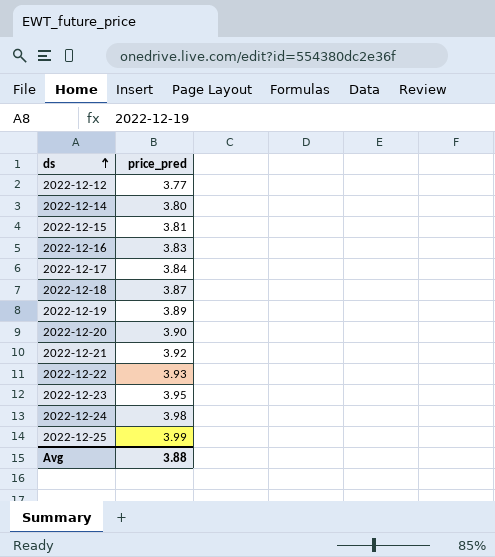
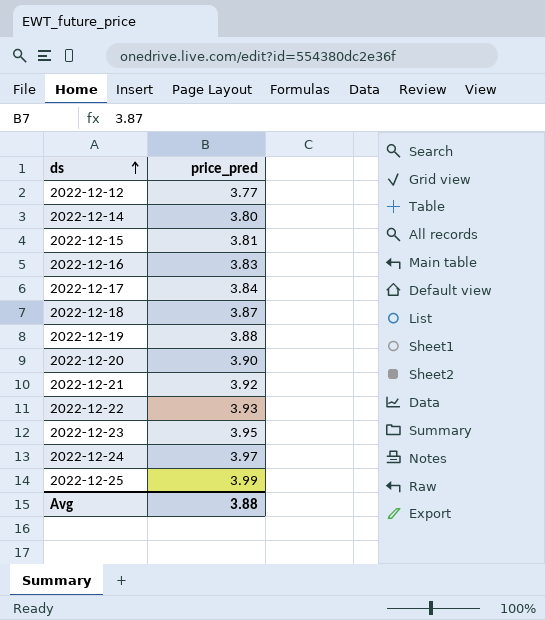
2022-12-19 | price_pred: 3.89 -> 3.88
2022-12-24 | price_pred: 3.98 -> 3.97

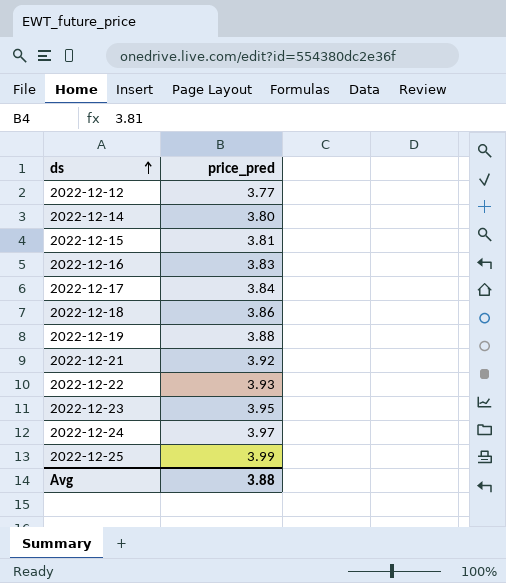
row 2022-12-20: 3.90 -> none
2022-12-18 | price_pred: 3.87 -> 3.86

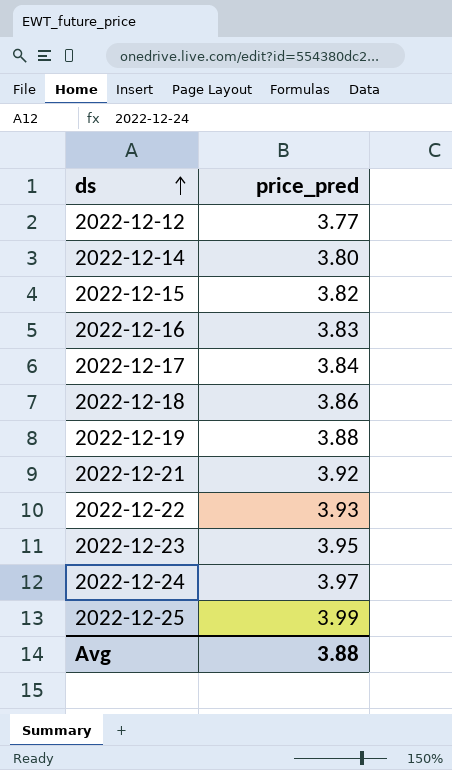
2022-12-15 | price_pred: 3.81 -> 3.82

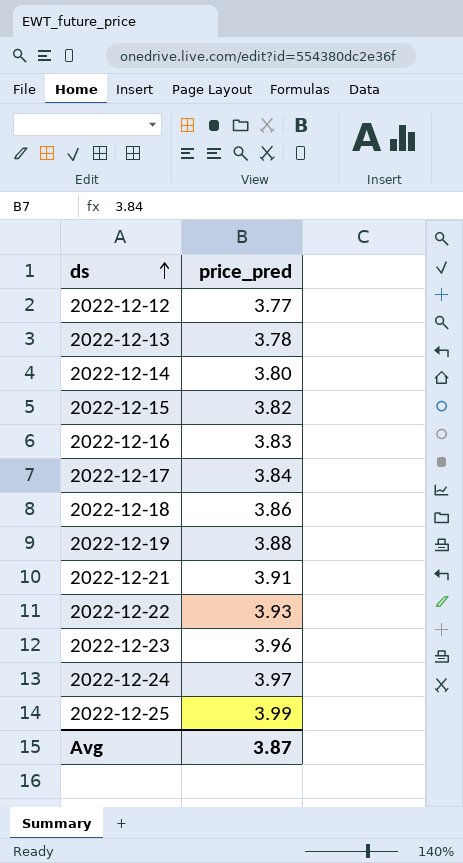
row 2022-12-13: none -> 3.78
2022-12-21 | price_pred: 3.92 -> 3.91
2022-12-23 | price_pred: 3.95 -> 3.96
Avg | price_pred: 3.88 -> 3.87

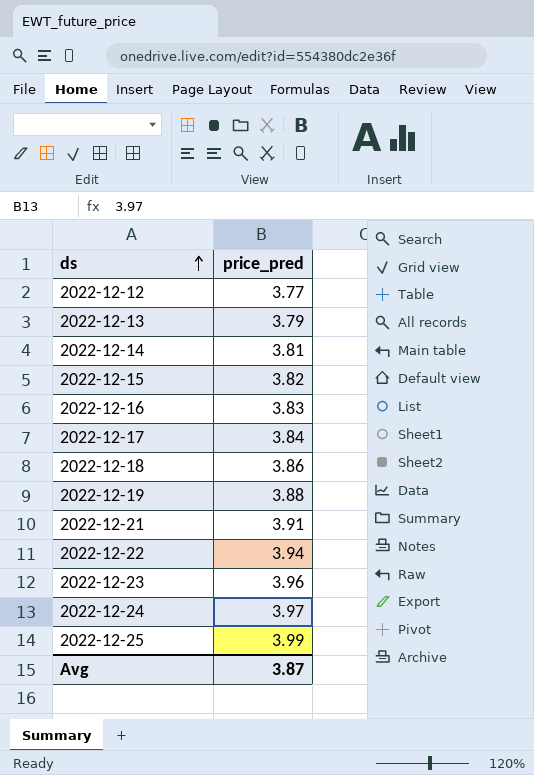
2022-12-13 | price_pred: 3.78 -> 3.79
2022-12-14 | price_pred: 3.80 -> 3.81
2022-12-22 | price_pred: 3.93 -> 3.94

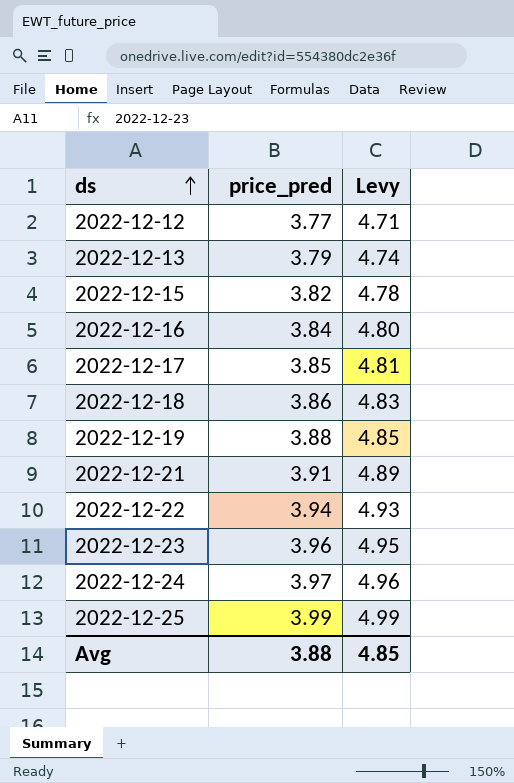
column Levy | formula: none -> [price_pred] * 1.25
row 2022-12-14: 3.81 -> none
2022-12-16 | price_pred: 3.83 -> 3.84
2022-12-17 | price_pred: 3.84 -> 3.85
Avg | price_pred: 3.87 -> 3.88

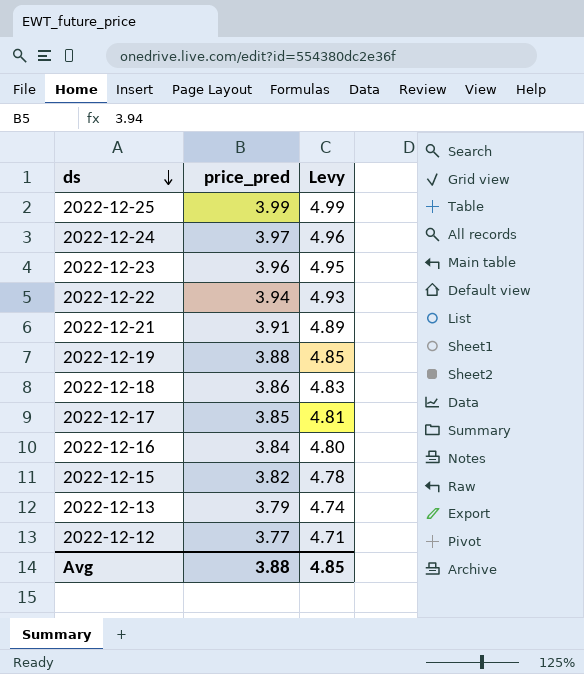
row order: ds ascending -> ds descending

